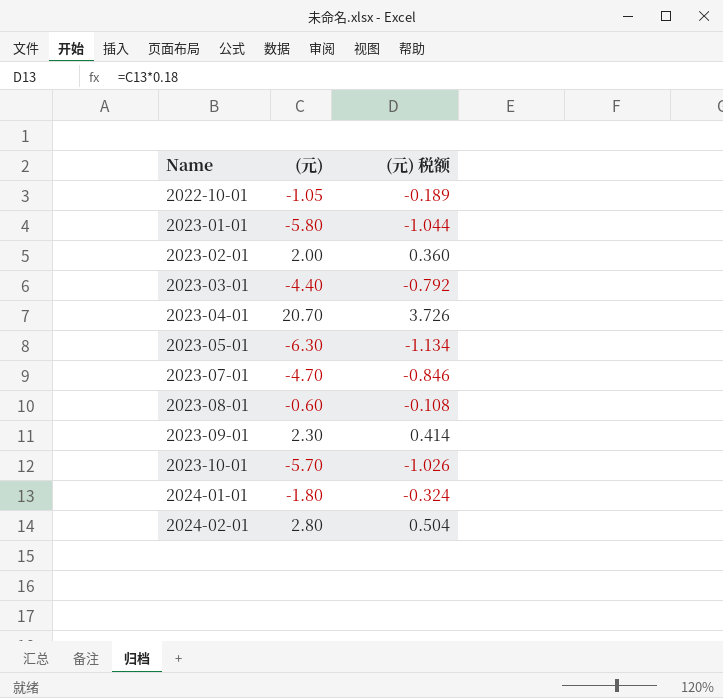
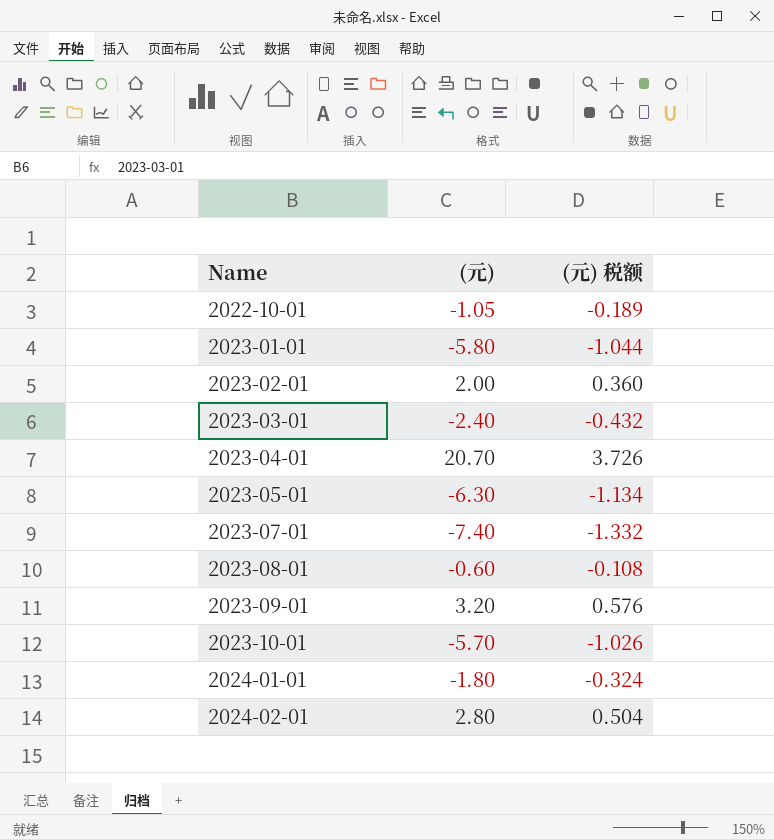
2023-03-01 | (元): -4.40 -> -2.40
2023-03-01 | (元) 税额: -0.792 -> -0.432
2023-07-01 | (元): -4.70 -> -7.40
2023-07-01 | (元) 税额: -0.846 -> -1.332
2023-09-01 | (元): 2.30 -> 3.20
2023-09-01 | (元) 税额: 0.414 -> 0.576

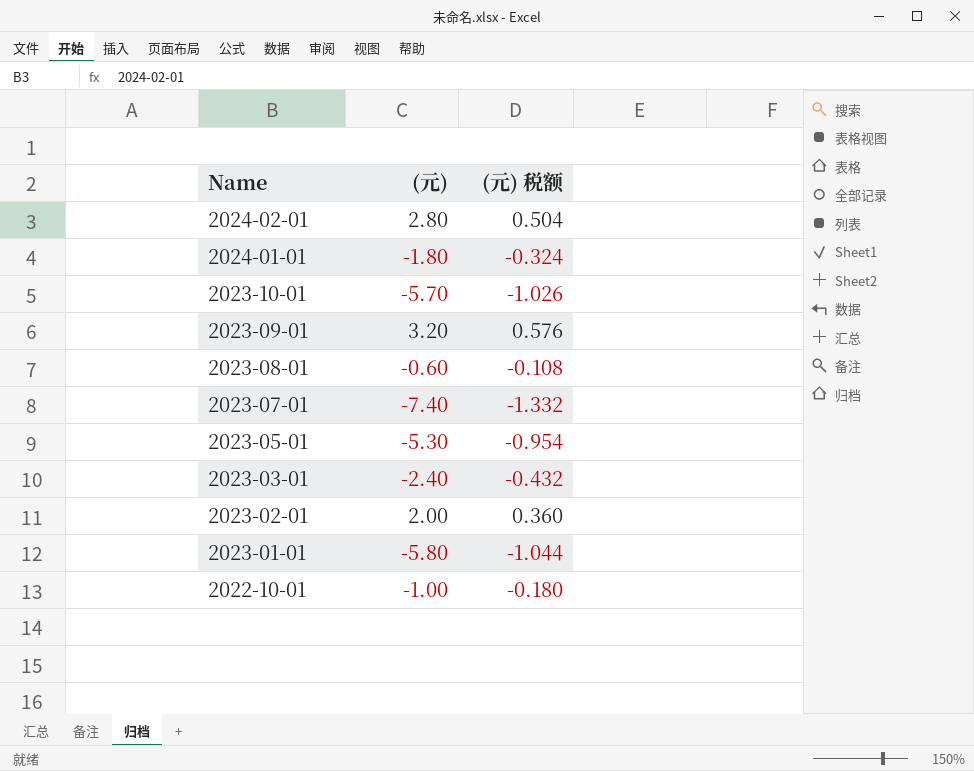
row order: Name ascending -> Name descending
row 2023-04-01: 20.70 | 3.726 -> none
2023-05-01 | (元): -6.30 -> -5.30
2023-05-01 | (元) 税额: -1.134 -> -0.954
2022-10-01 | (元): -1.05 -> -1.00
2022-10-01 | (元) 税额: -0.189 -> -0.180

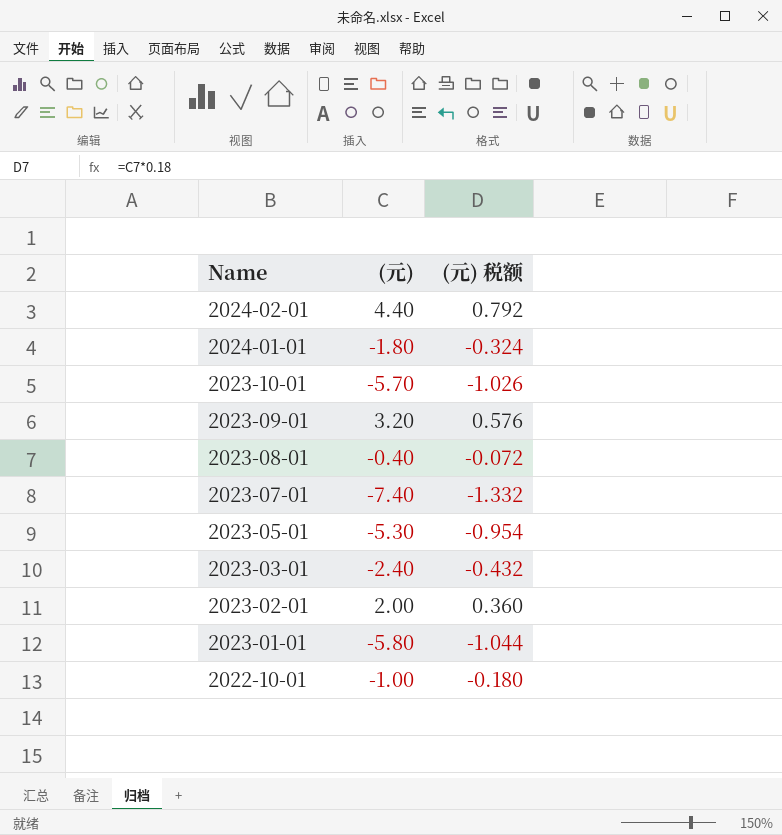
2024-02-01 | (元): 2.80 -> 4.40
2024-02-01 | (元) 税额: 0.504 -> 0.792
2023-08-01 | (元): -0.60 -> -0.40
2023-08-01 | (元) 税额: -0.108 -> -0.072

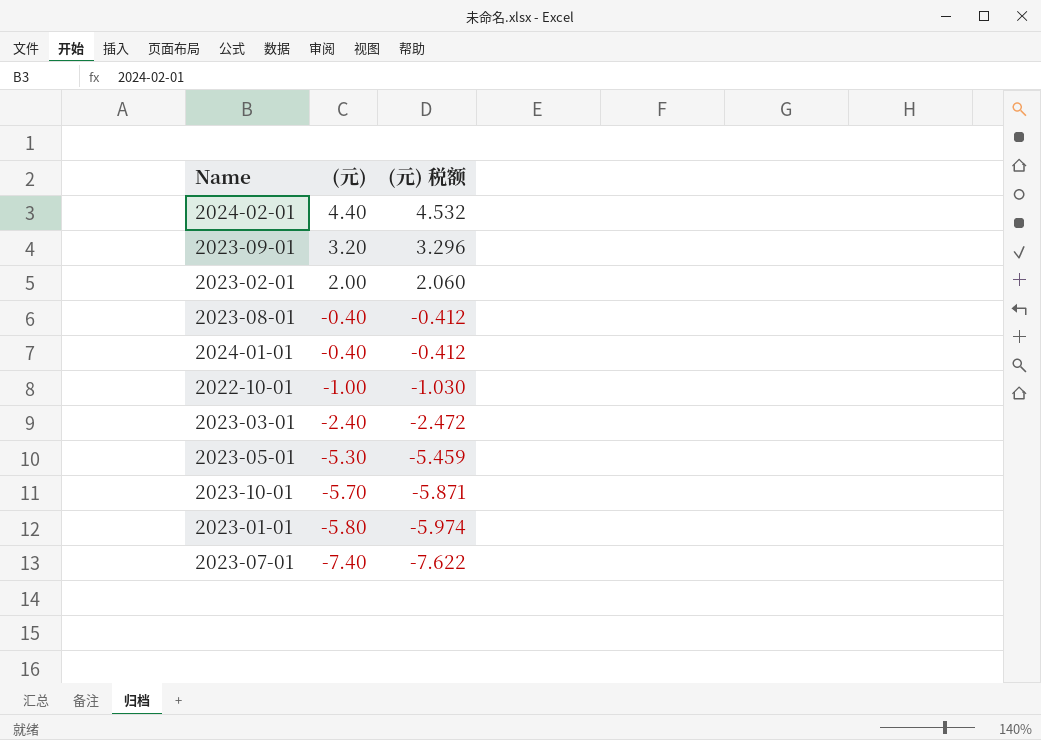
row order: Name descending -> (元) descending
column (元) 税额 | formula: [(元)] * 0.18 -> [(元)] * 1.03
2024-01-01 | (元): -1.80 -> -0.40

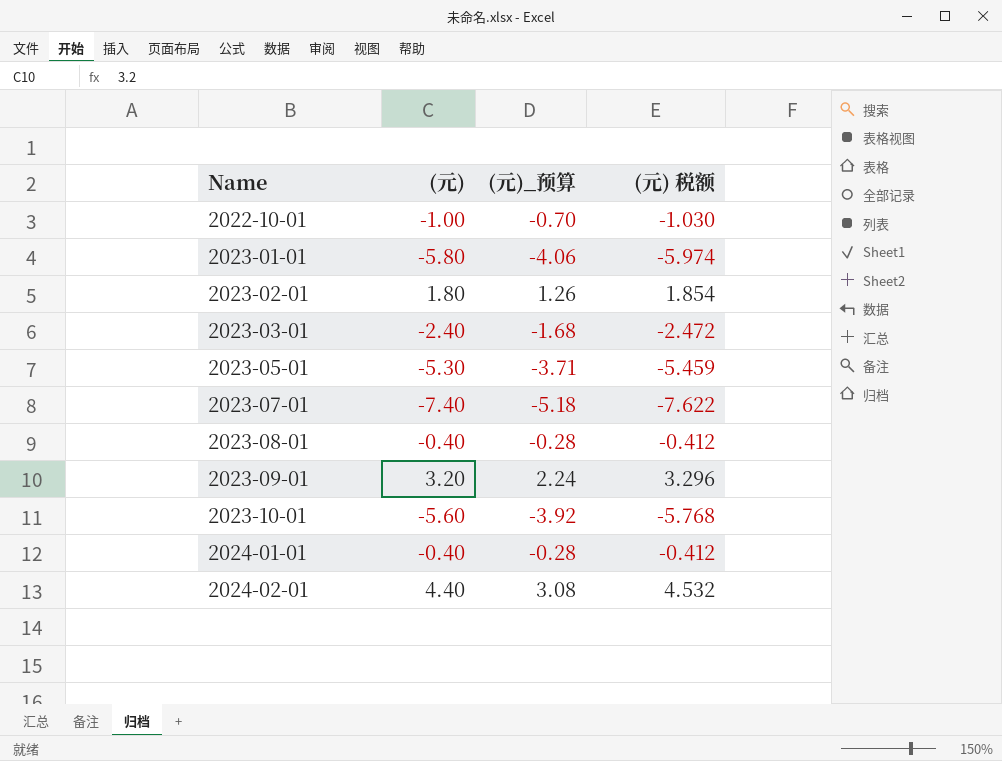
row order: (元) descending -> Name ascending
column (元)_预算 | formula: none -> [(元)] * 0.7
2023-02-01 | (元): 2.00 -> 1.80
2023-02-01 | (元) 税额: 2.060 -> 1.854
2023-10-01 | (元): -5.70 -> -5.60
2023-10-01 | (元) 税额: -5.871 -> -5.768

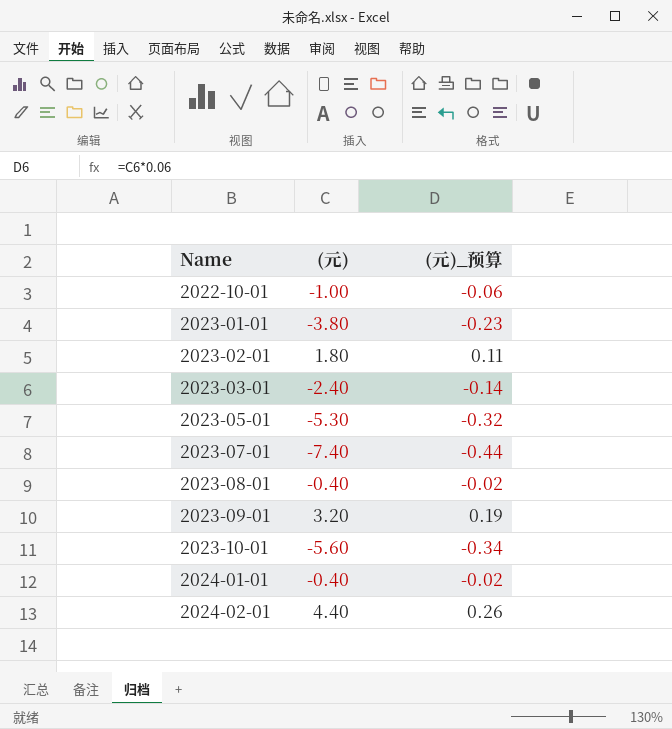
column (元) 税额 | formula: [(元)] * 1.03 -> none
column (元)_预算 | formula: [(元)] * 0.7 -> [(元)] * 0.06
2023-01-01 | (元): -5.80 -> -3.80

